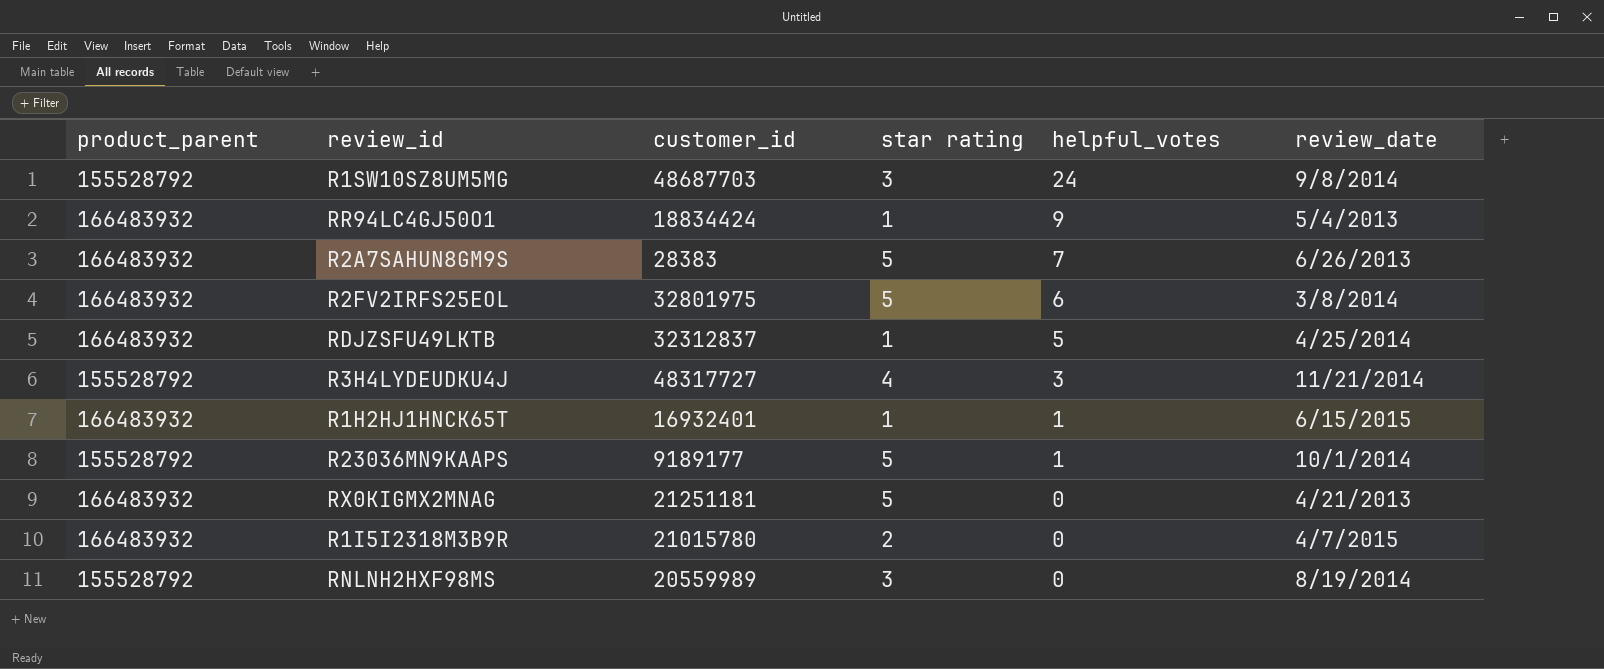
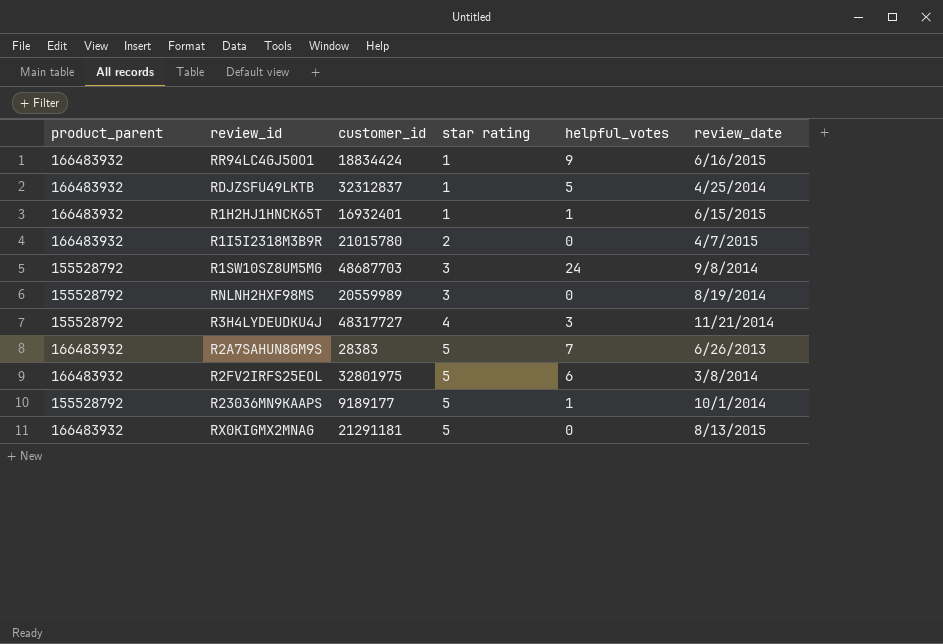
row order: helpful_votes descending -> star rating ascending
RR94LC4GJ50O1 | review_date: 5/4/2013 -> 6/16/2015
RX0KIGMX2MNAG | customer_id: 21251181 -> 21291181
RX0KIGMX2MNAG | review_date: 4/21/2013 -> 8/13/2015

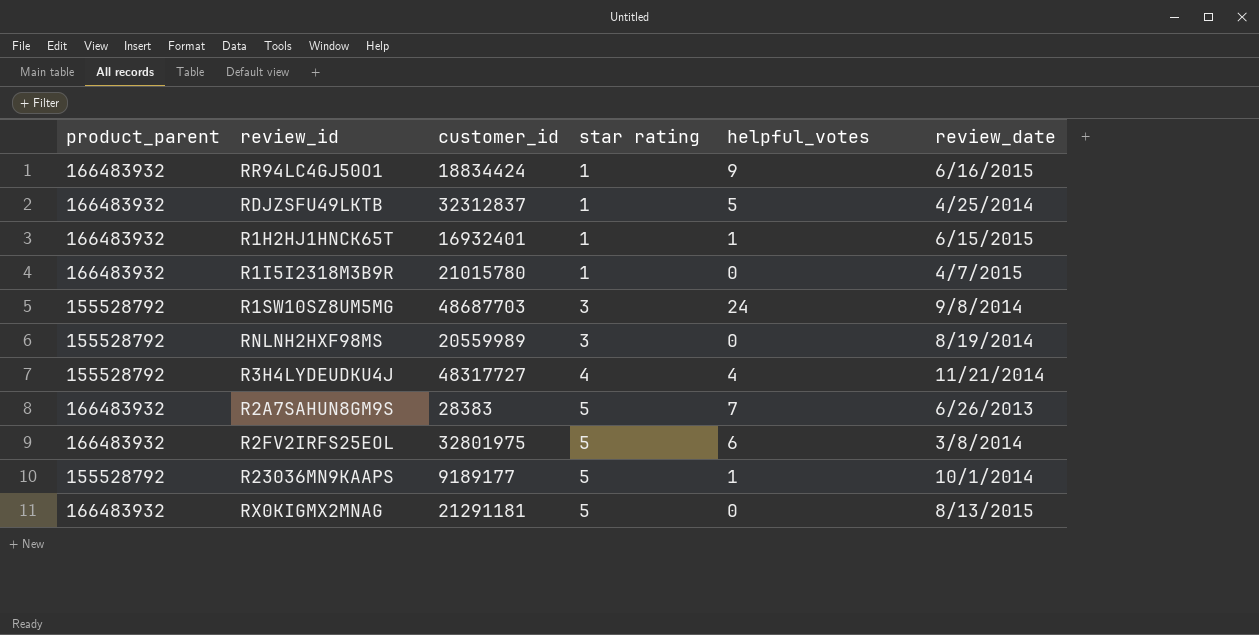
R1I5I2318M3B9R | star rating: 2 -> 1
R3H4LYDEUDKU4J | helpful_votes: 3 -> 4

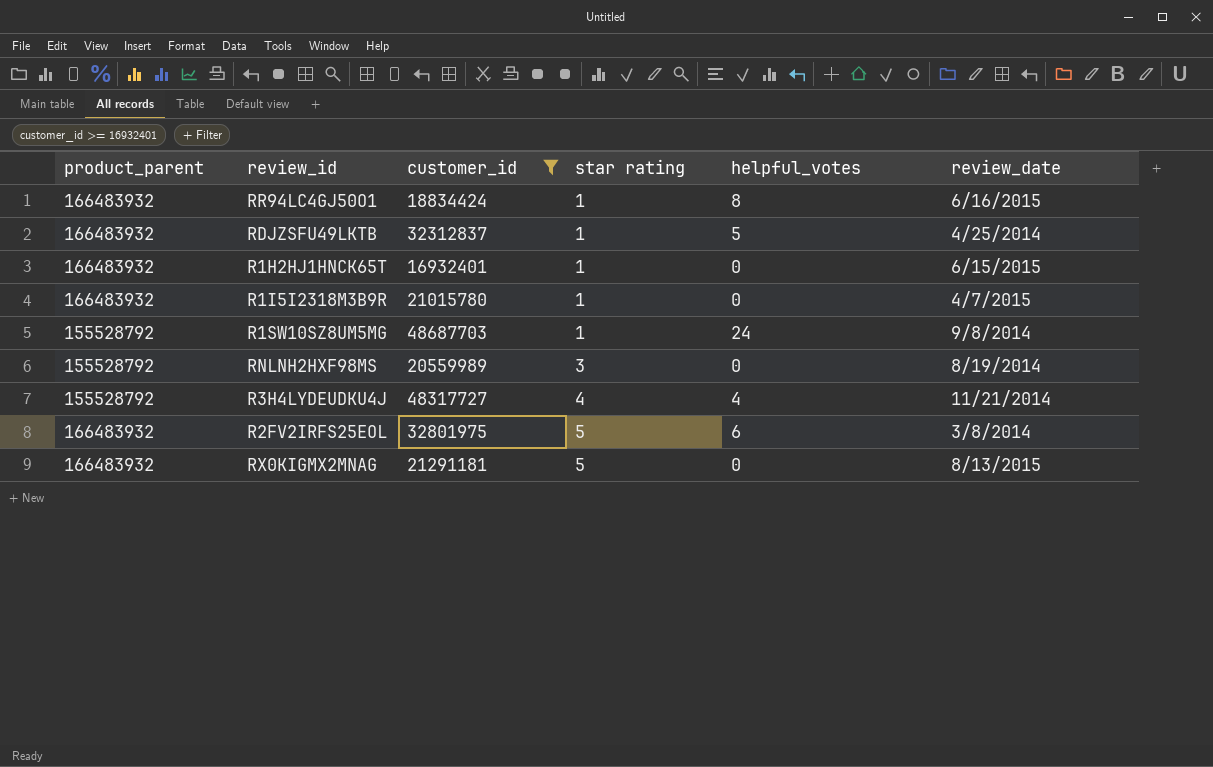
filter: none -> customer_id >= 16932401
RR94LC4GJ50O1 | helpful_votes: 9 -> 8
R1H2HJ1HNCK65T | helpful_votes: 1 -> 0
R1SW10SZ8UM5MG | star rating: 3 -> 1

